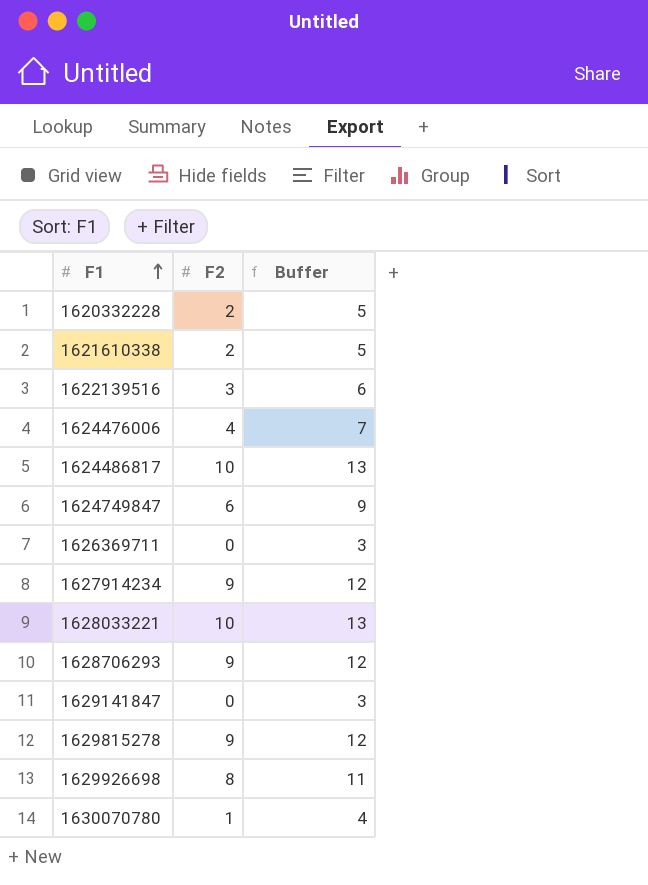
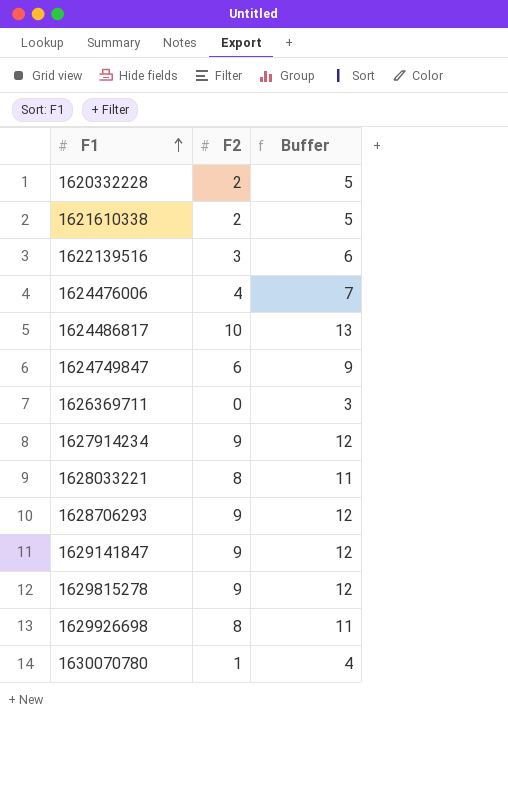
1628033221 | F2: 10 -> 8
1628033221 | Buffer: 13 -> 11
1629141847 | F2: 0 -> 9
1629141847 | Buffer: 3 -> 12

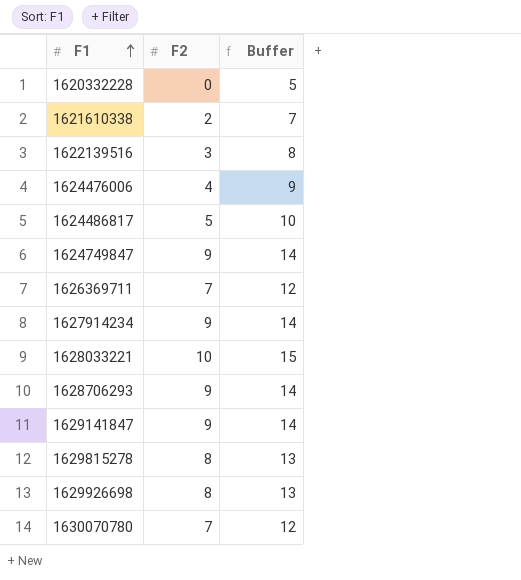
column Buffer | formula: [F2] + 3 -> [F2] + 5
1620332228 | F2: 2 -> 0
1624486817 | F2: 10 -> 5
1624749847 | F2: 6 -> 9
1626369711 | F2: 0 -> 7
1628033221 | F2: 8 -> 10
1629815278 | F2: 9 -> 8
1630070780 | F2: 1 -> 7

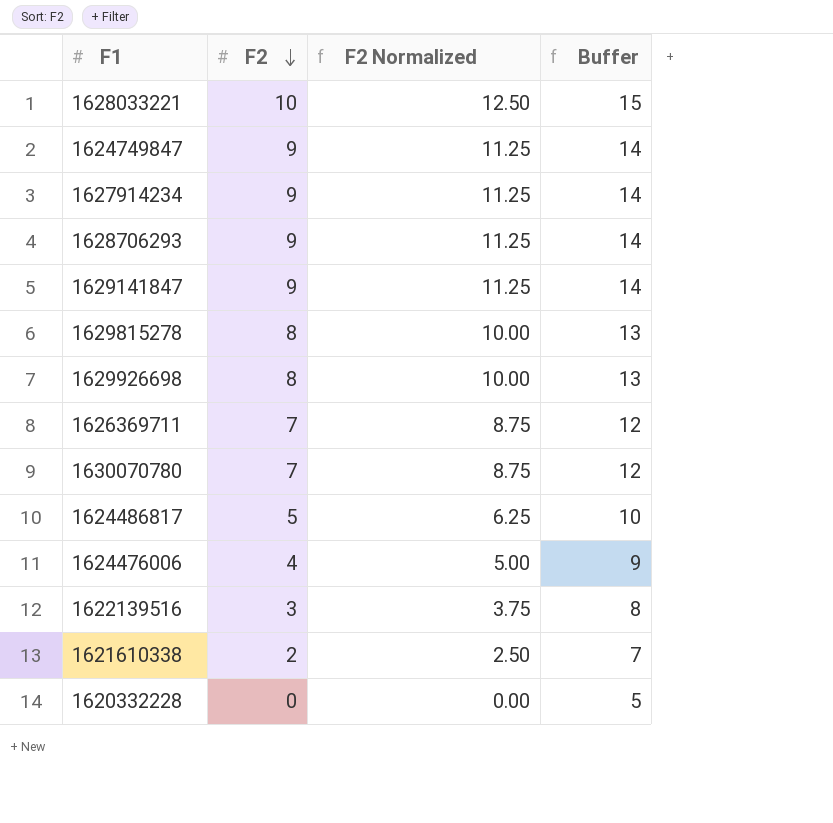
row order: F1 ascending -> F2 descending
column F2 Normalized | formula: none -> [F2] * 1.25

